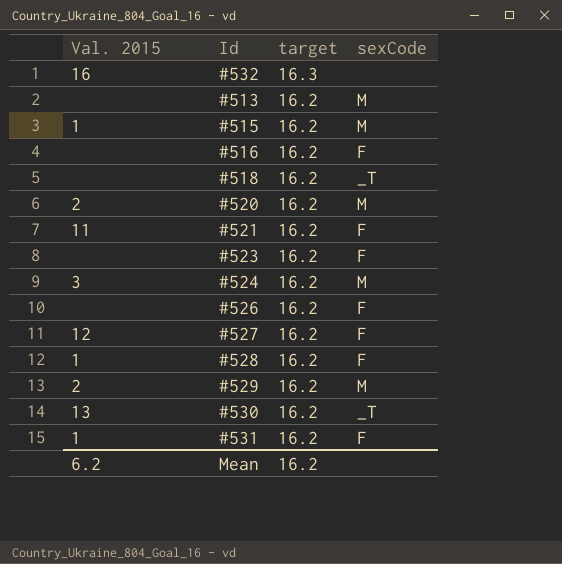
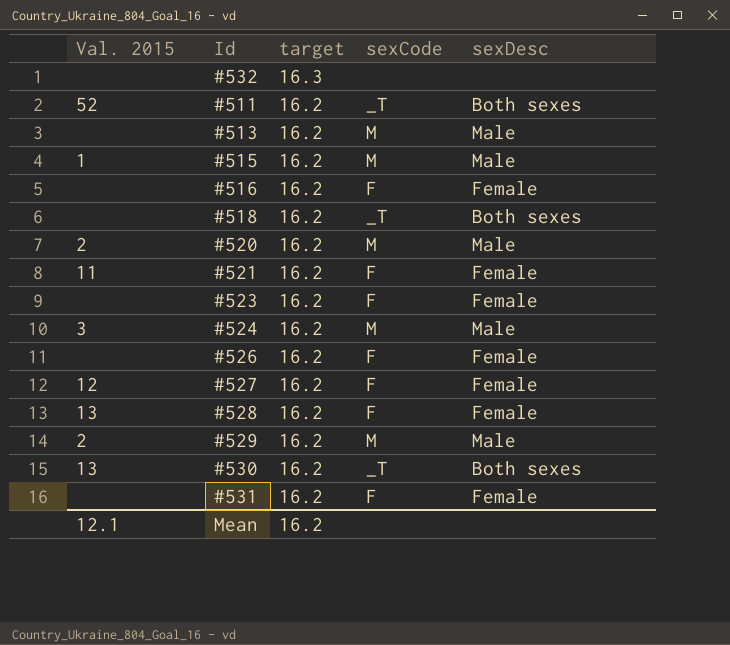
column sexDesc | position: none -> 5
#532 | Val. 2015: 16 -> none
row #511: none -> 52 | 16.2 | _T | Both sexes
#528 | Val. 2015: 1 -> 13
#531 | Val. 2015: 1 -> none
Mean | Val. 2015: 6.2 -> 12.1

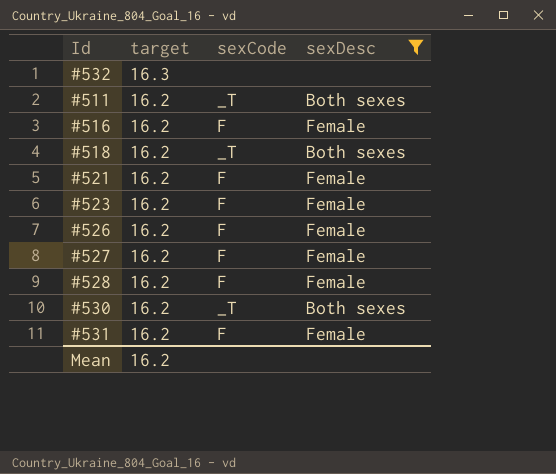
filter: none -> sexDesc != Male
column Val. 2015 | position: 1 -> none

